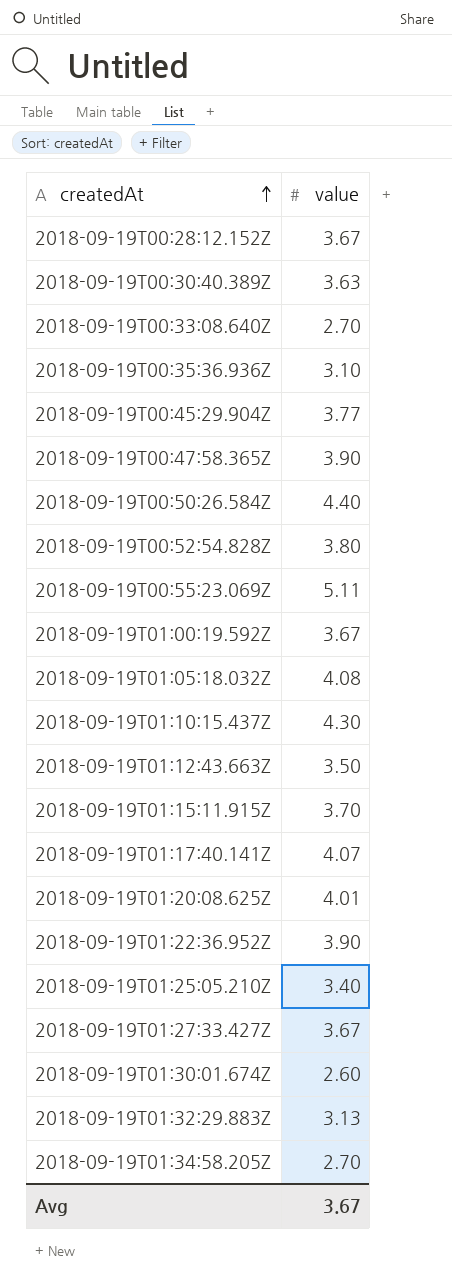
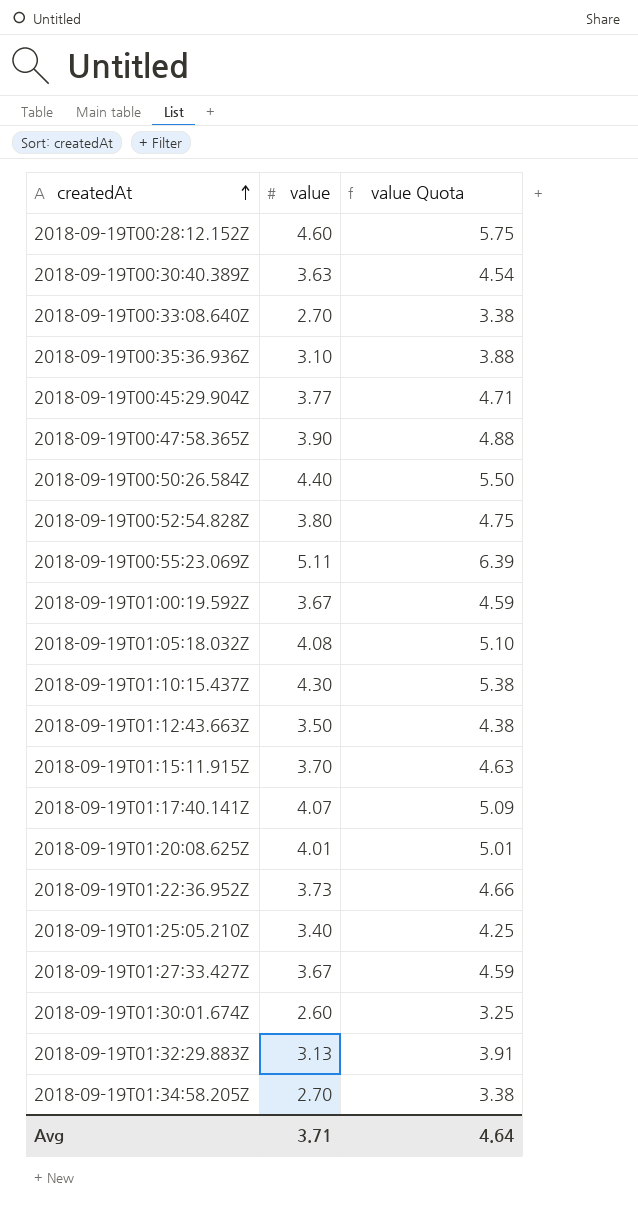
column value Quota | formula: none -> [value] * 1.25
2018-09-19T00:28:12.152Z | value: 3.67 -> 4.60
2018-09-19T01:22:36.952Z | value: 3.90 -> 3.73
Avg | value: 3.67 -> 3.71

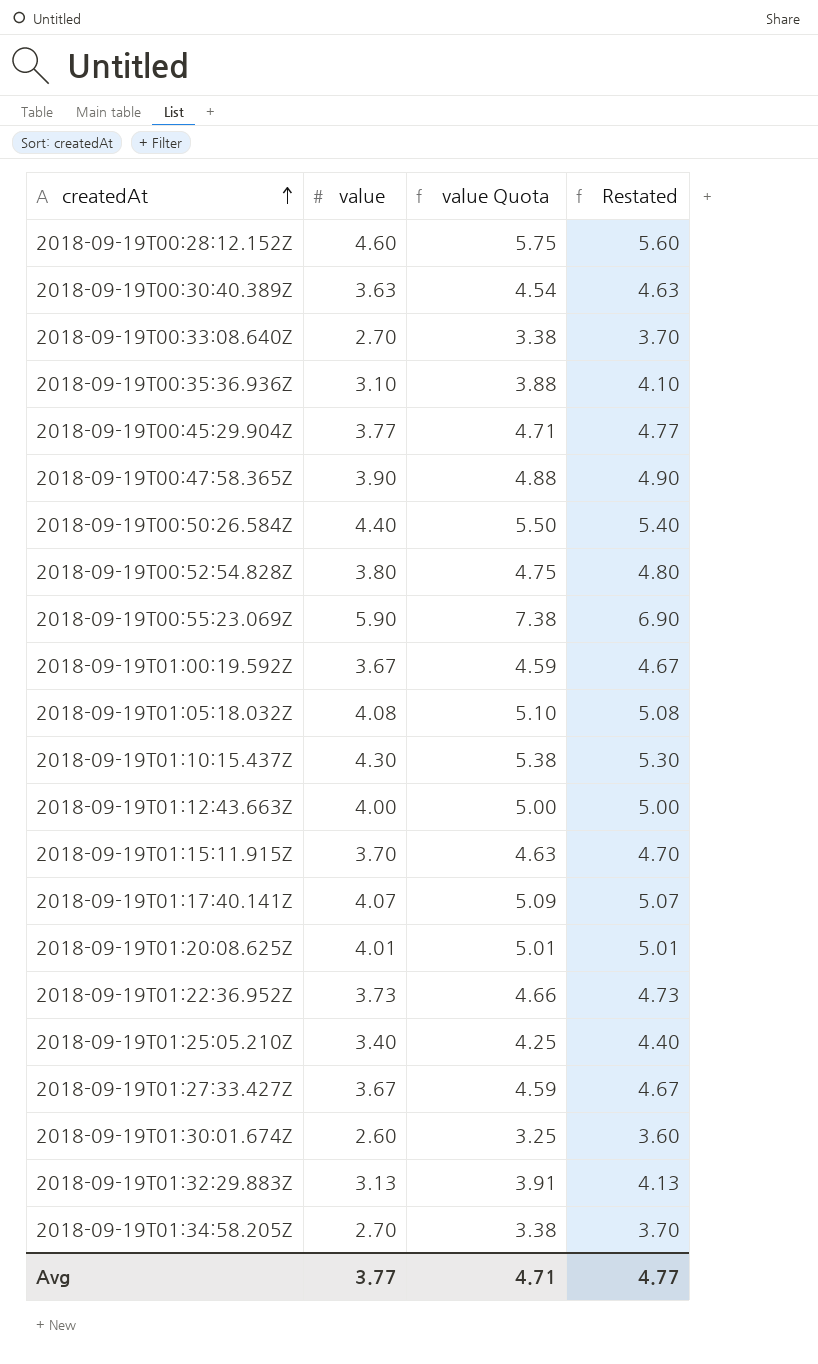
column Restated | formula: none -> [value] + 1
2018-09-19T00:55:23.069Z | value: 5.11 -> 5.90
2018-09-19T00:55:23.069Z | value Quota: 6.39 -> 7.38
2018-09-19T01:12:43.663Z | value: 3.50 -> 4.00
2018-09-19T01:12:43.663Z | value Quota: 4.38 -> 5.00
Avg | value: 3.71 -> 3.77
Avg | value Quota: 4.64 -> 4.71

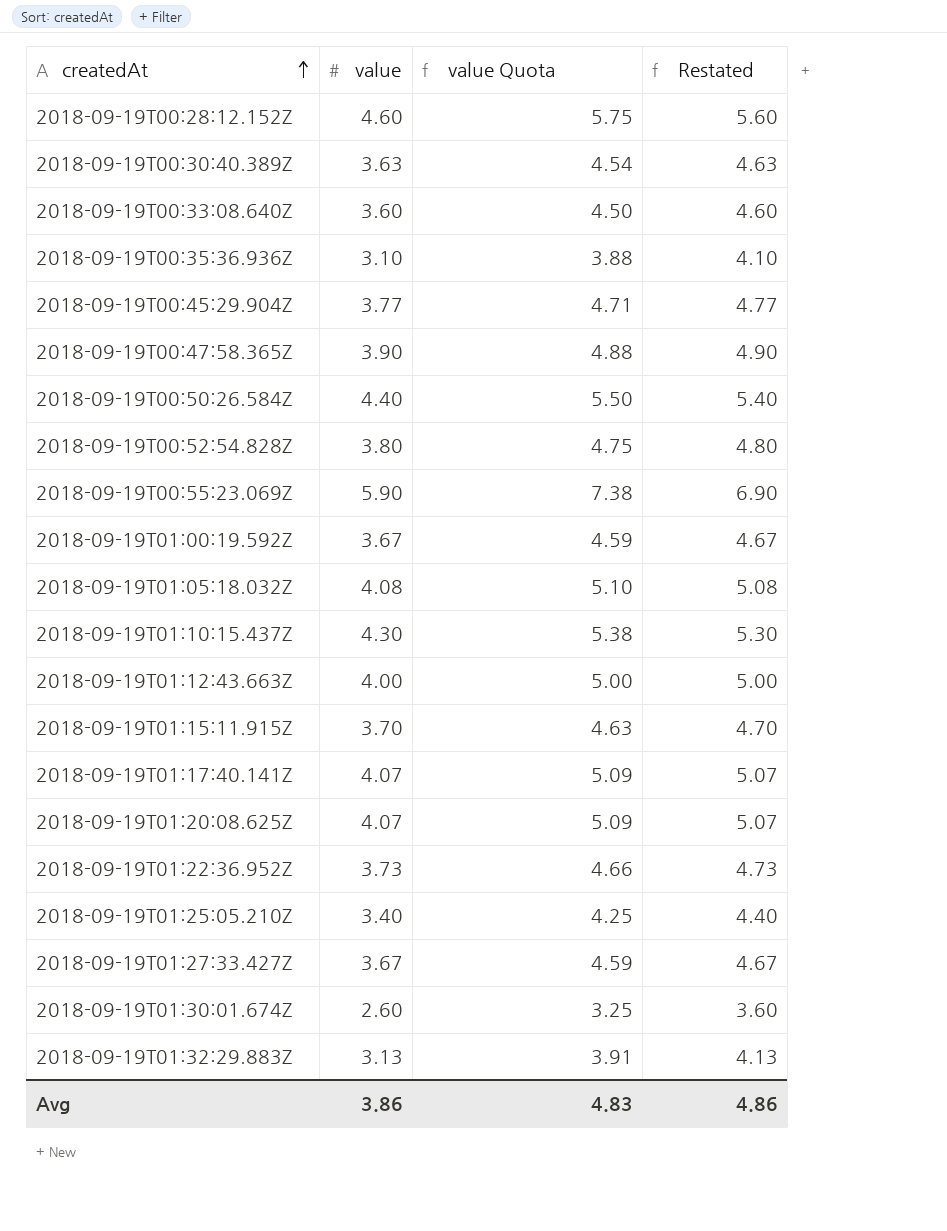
row 2018-09-19T01:34:58.205Z: 2.70 | 3.38 | 3.70 -> none
2018-09-19T00:33:08.640Z | value: 2.70 -> 3.60
2018-09-19T00:33:08.640Z | value Quota: 3.38 -> 4.50
2018-09-19T00:33:08.640Z | Restated: 3.70 -> 4.60
2018-09-19T01:20:08.625Z | value: 4.01 -> 4.07
2018-09-19T01:20:08.625Z | value Quota: 5.01 -> 5.09
2018-09-19T01:20:08.625Z | Restated: 5.01 -> 5.07
Avg | value: 3.77 -> 3.86
Avg | value Quota: 4.71 -> 4.83
Avg | Restated: 4.77 -> 4.86

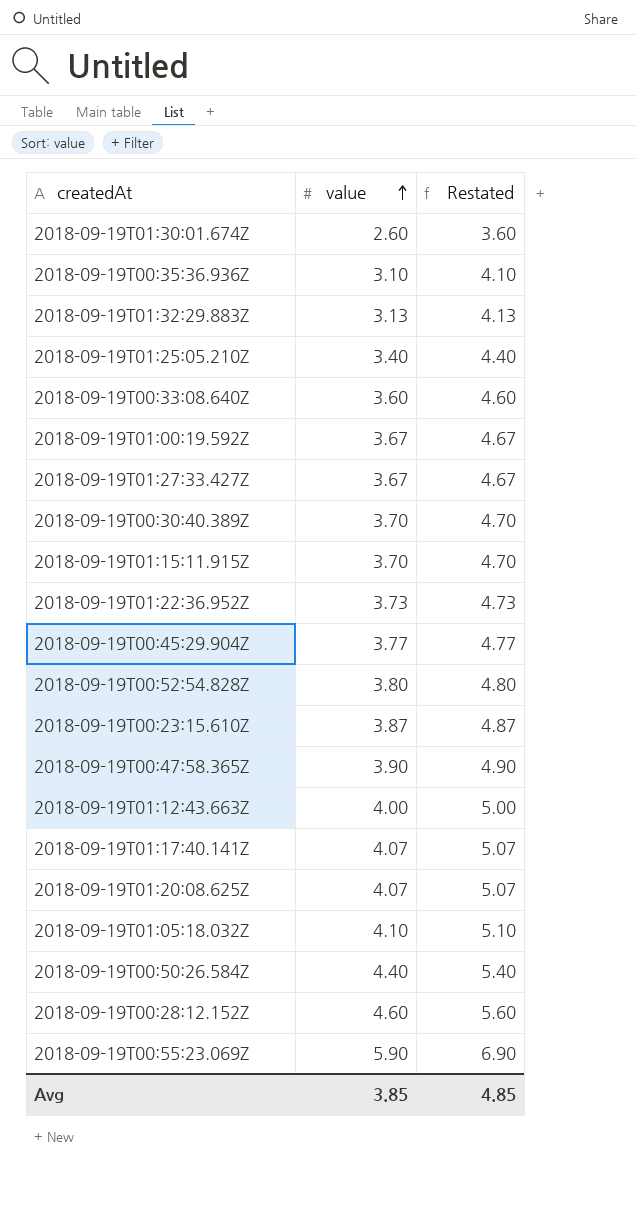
row order: createdAt ascending -> value ascending
column value Quota | formula: [value] * 1.25 -> none
row 2018-09-19T01:10:15.437Z: 4.30 | 5.38 | 5.30 -> none
2018-09-19T00:30:40.389Z | value: 3.63 -> 3.70
2018-09-19T00:30:40.389Z | Restated: 4.63 -> 4.70
row 2018-09-19T00:23:15.610Z: none -> 3.87 | 4.87
2018-09-19T01:05:18.032Z | value: 4.08 -> 4.10
2018-09-19T01:05:18.032Z | Restated: 5.08 -> 5.10
Avg | value: 3.86 -> 3.85
Avg | Restated: 4.86 -> 4.85

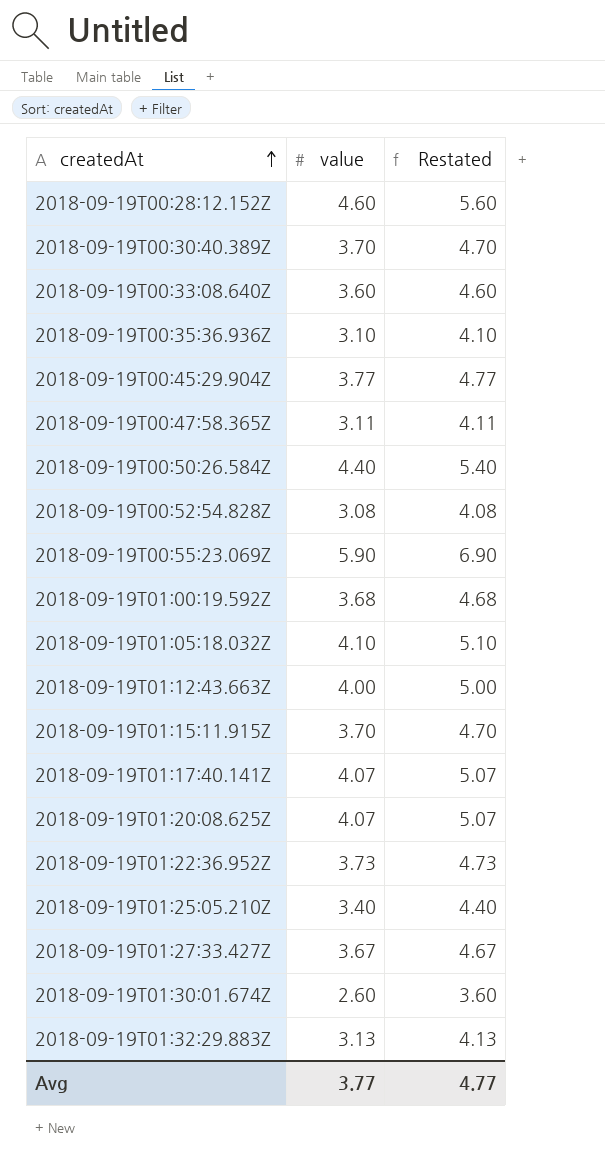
row order: value ascending -> createdAt ascending
row 2018-09-19T00:23:15.610Z: 3.87 | 4.87 -> none
2018-09-19T00:47:58.365Z | value: 3.90 -> 3.11
2018-09-19T00:47:58.365Z | Restated: 4.90 -> 4.11
2018-09-19T00:52:54.828Z | value: 3.80 -> 3.08
2018-09-19T00:52:54.828Z | Restated: 4.80 -> 4.08
2018-09-19T01:00:19.592Z | value: 3.67 -> 3.68
2018-09-19T01:00:19.592Z | Restated: 4.67 -> 4.68
Avg | value: 3.85 -> 3.77
Avg | Restated: 4.85 -> 4.77

